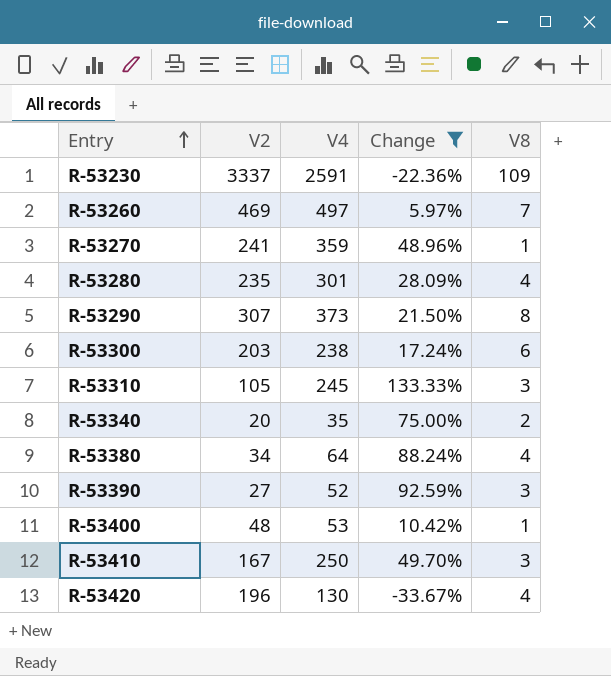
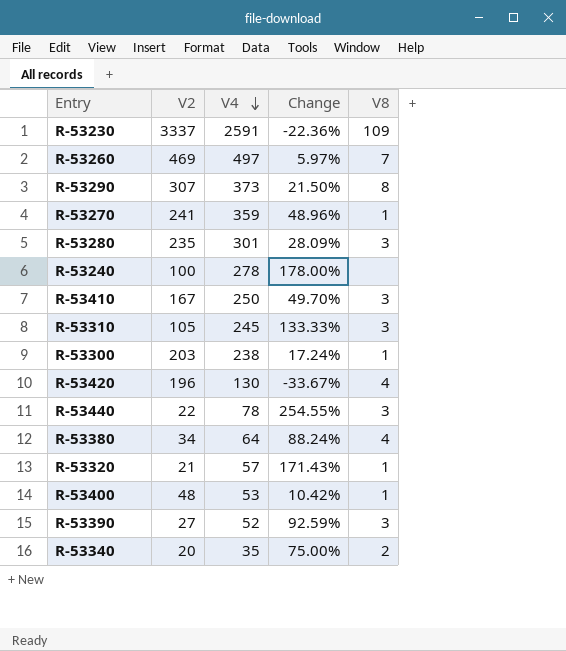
filter: Change <= 133.33% -> none
row order: Entry ascending -> V4 descending
R-53280 | V8: 4 -> 3
R-53300 | V8: 6 -> 1

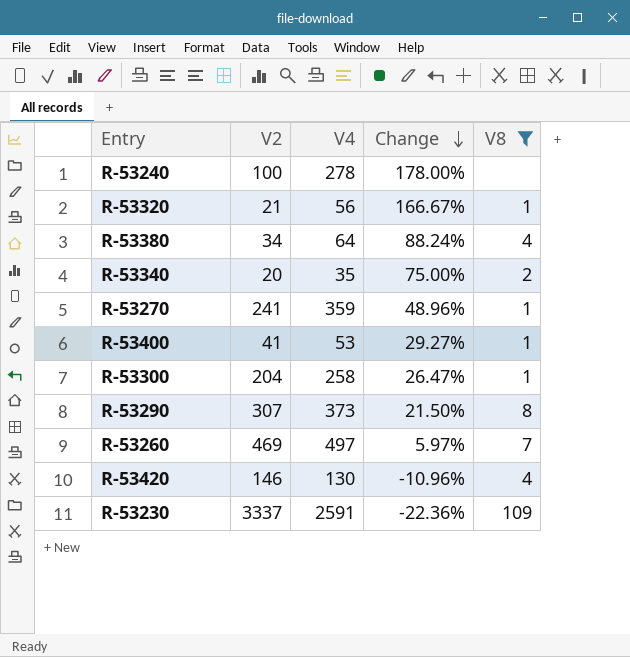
filter: none -> V8 != 3
row order: V4 descending -> Change descending
R-53320 | V4: 57 -> 56
R-53320 | Change: 171.43% -> 166.67%
R-53400 | V2: 48 -> 41
R-53400 | Change: 10.42% -> 29.27%
R-53300 | V2: 203 -> 204
R-53300 | V4: 238 -> 258
R-53300 | Change: 17.24% -> 26.47%
R-53420 | V2: 196 -> 146
R-53420 | Change: -33.67% -> -10.96%

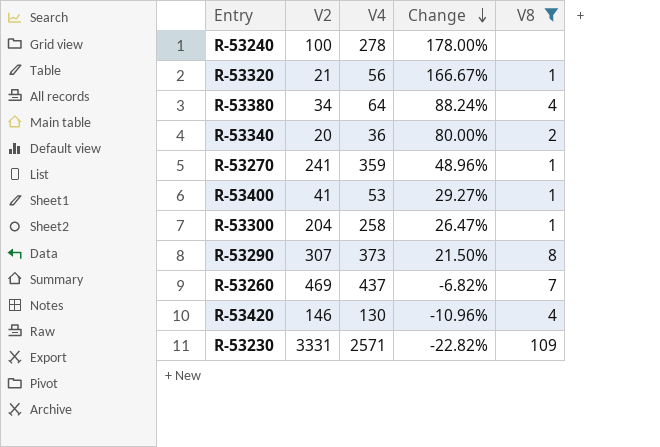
R-53340 | V4: 35 -> 36
R-53340 | Change: 75.00% -> 80.00%
R-53260 | V4: 497 -> 437
R-53260 | Change: 5.97% -> -6.82%
R-53230 | V2: 3337 -> 3331
R-53230 | V4: 2591 -> 2571
R-53230 | Change: -22.36% -> -22.82%

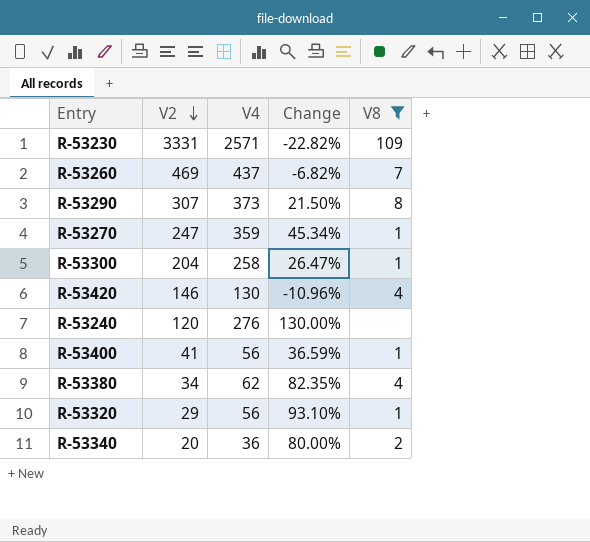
row order: Change descending -> V2 descending
R-53270 | V2: 241 -> 247
R-53270 | Change: 48.96% -> 45.34%
R-53240 | V2: 100 -> 120
R-53240 | V4: 278 -> 276
R-53240 | Change: 178.00% -> 130.00%
R-53400 | V4: 53 -> 56
R-53400 | Change: 29.27% -> 36.59%
R-53380 | V4: 64 -> 62
R-53380 | Change: 88.24% -> 82.35%
R-53320 | V2: 21 -> 29
R-53320 | Change: 166.67% -> 93.10%

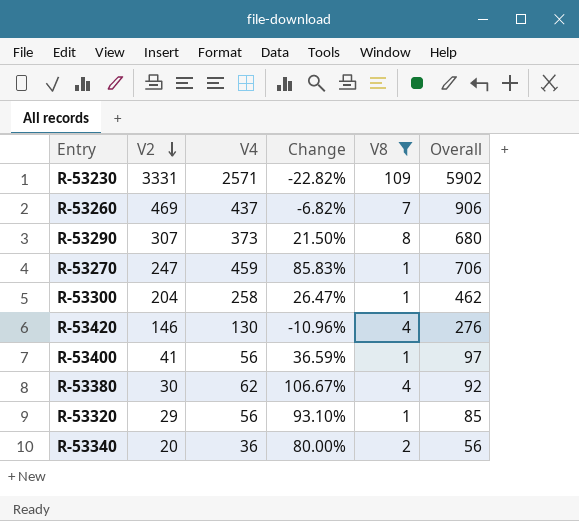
column Overall | formula: none -> [V2] + [V4]
row R-53240: 120 | 276 | 130.00% | none -> none
R-53270 | V4: 359 -> 459
R-53270 | Change: 45.34% -> 85.83%
R-53380 | V2: 34 -> 30
R-53380 | Change: 82.35% -> 106.67%

